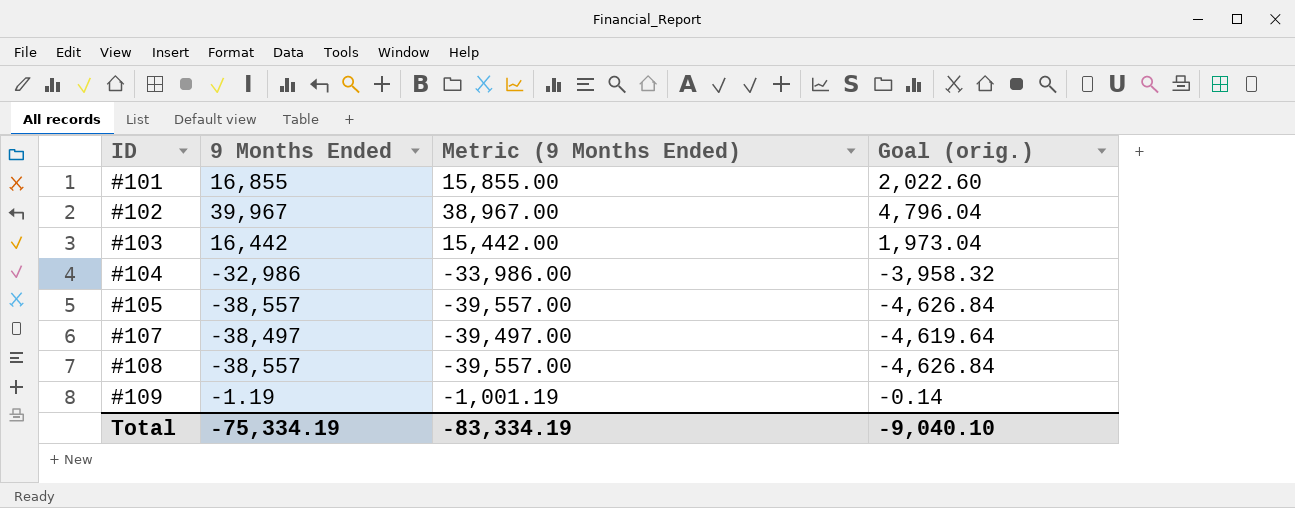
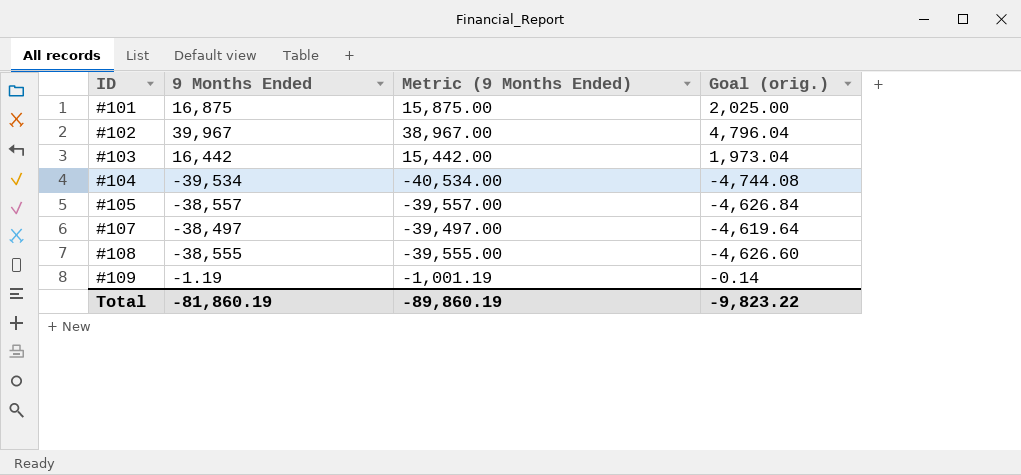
#101 | 9 Months Ended: 16,855 -> 16,875
#101 | Metric (9 Months Ended): 15,855.00 -> 15,875.00
#101 | Goal (orig.): 2,022.60 -> 2,025.00
#104 | 9 Months Ended: -32,986 -> -39,534
#104 | Metric (9 Months Ended): -33,986.00 -> -40,534.00
#104 | Goal (orig.): -3,958.32 -> -4,744.08
#108 | 9 Months Ended: -38,557 -> -38,555
#108 | Metric (9 Months Ended): -39,557.00 -> -39,555.00
#108 | Goal (orig.): -4,626.84 -> -4,626.60
Total | 9 Months Ended: -75,334.19 -> -81,860.19
Total | Metric (9 Months Ended): -83,334.19 -> -89,860.19
Total | Goal (orig.): -9,040.10 -> -9,823.22

